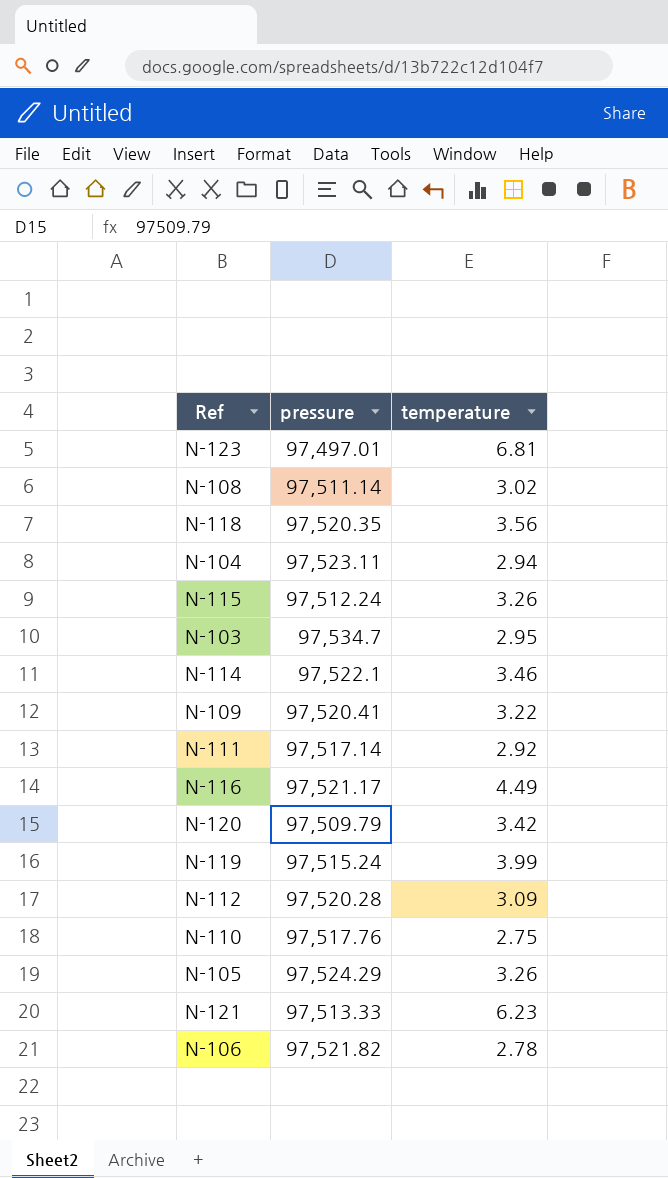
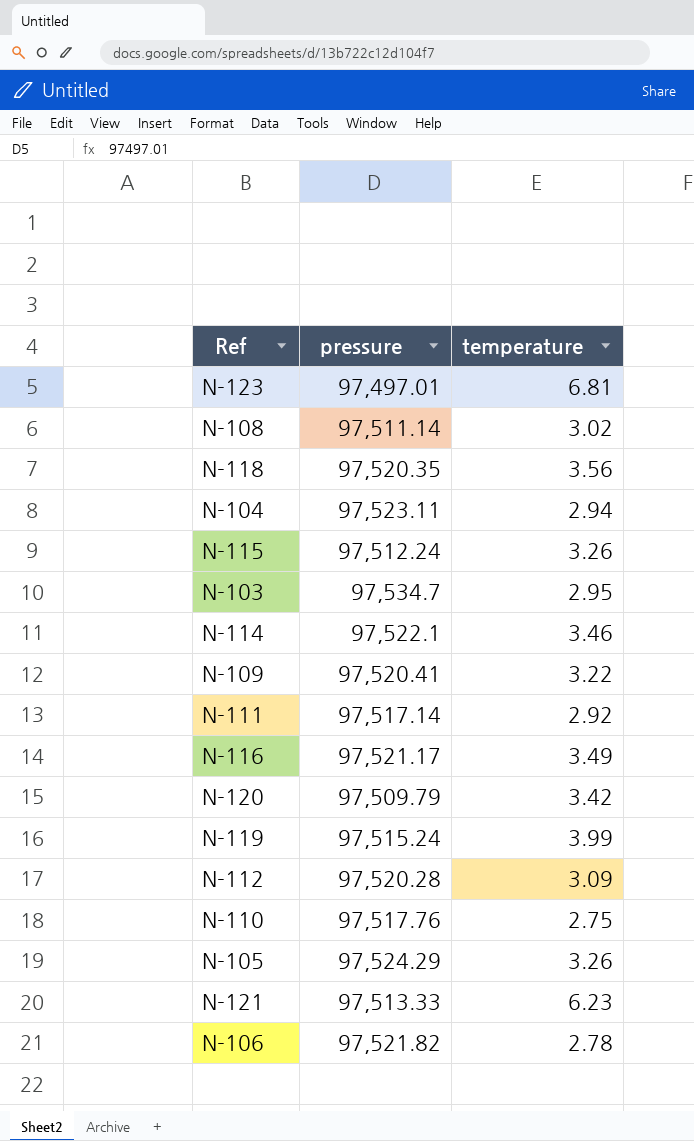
N-116 | temperature: 4.49 -> 3.49

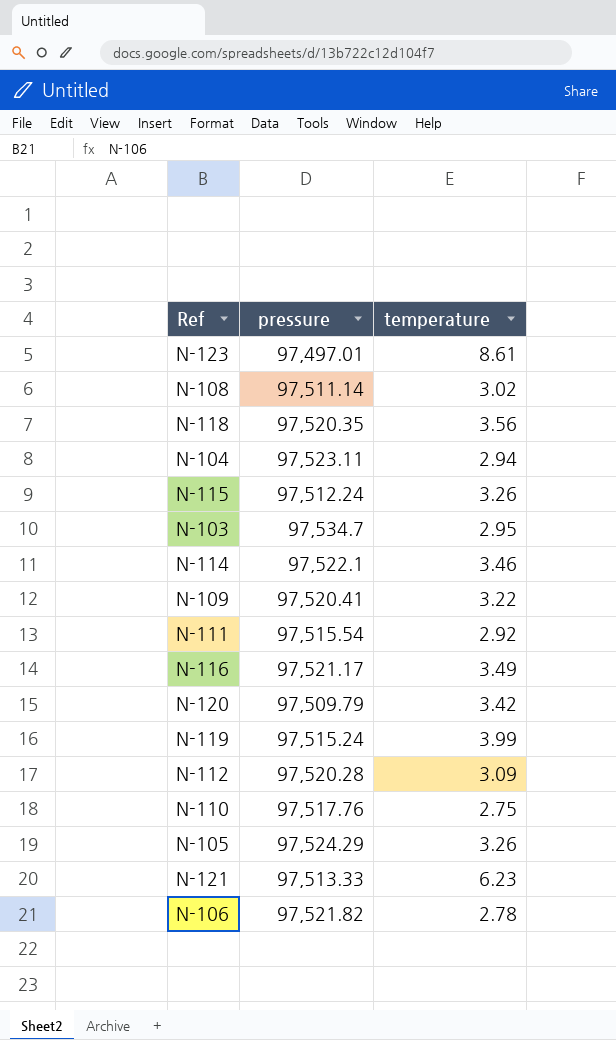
N-123 | temperature: 6.81 -> 8.61
N-111 | pressure: 97,517.14 -> 97,515.54

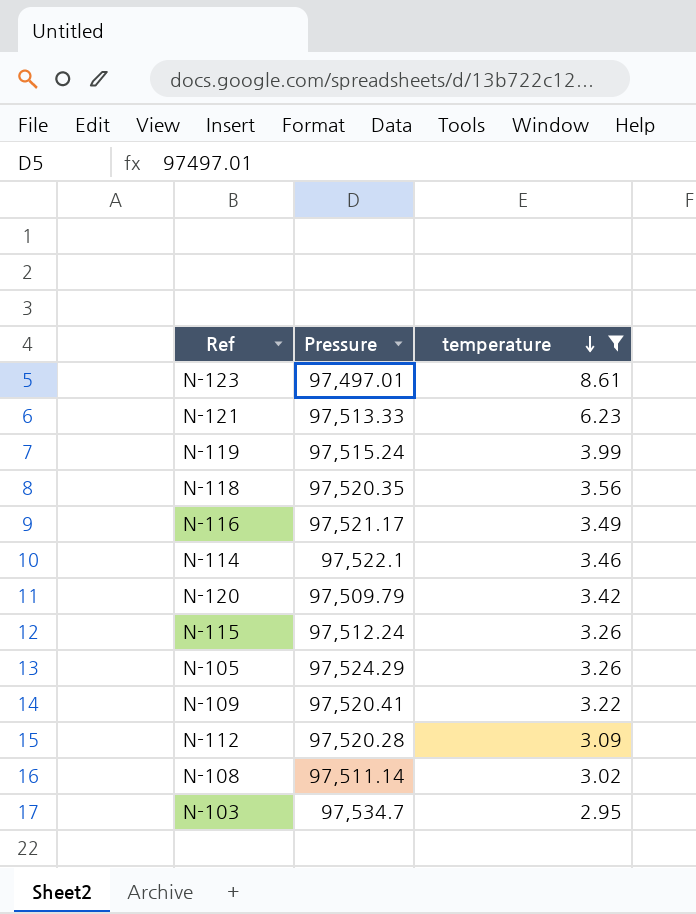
filter: none -> temperature >= 2.95
row order: none -> temperature descending
column name: pressure -> Pressure

